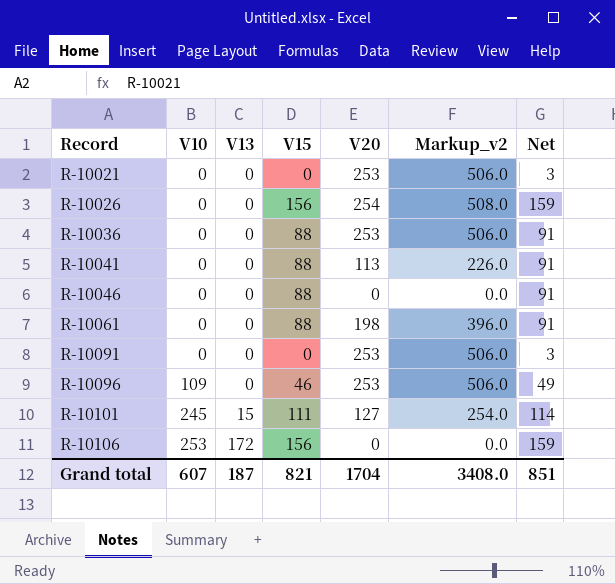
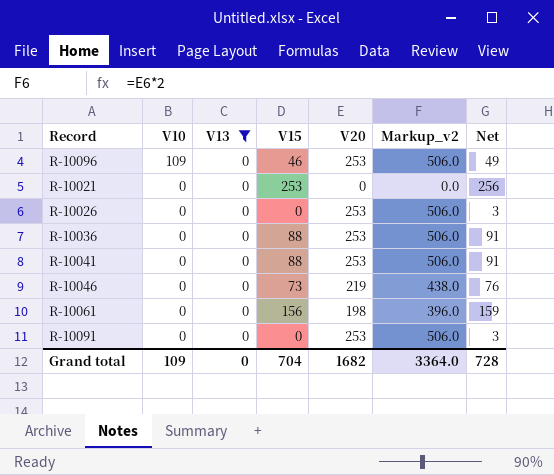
filter: none -> V13 = 0
row order: Record ascending -> V10 descending
R-10021 | V15: 0 -> 253
R-10021 | V20: 253 -> 0
R-10021 | Markup_v2: 506.0 -> 0.0
R-10021 | Net: 3 -> 256
R-10026 | V15: 156 -> 0
R-10026 | V20: 254 -> 253
R-10026 | Markup_v2: 508.0 -> 506.0
R-10026 | Net: 159 -> 3
R-10041 | V20: 113 -> 253
R-10041 | Markup_v2: 226.0 -> 506.0
R-10046 | V15: 88 -> 73
R-10046 | V20: 0 -> 219
R-10046 | Markup_v2: 0.0 -> 438.0
R-10046 | Net: 91 -> 76
R-10061 | V15: 88 -> 156
R-10061 | Net: 91 -> 159
Grand total | V10: 607 -> 109
Grand total | V13: 187 -> 0
Grand total | V15: 821 -> 704
Grand total | V20: 1704 -> 1682
Grand total | Markup_v2: 3408.0 -> 3364.0
Grand total | Net: 851 -> 728

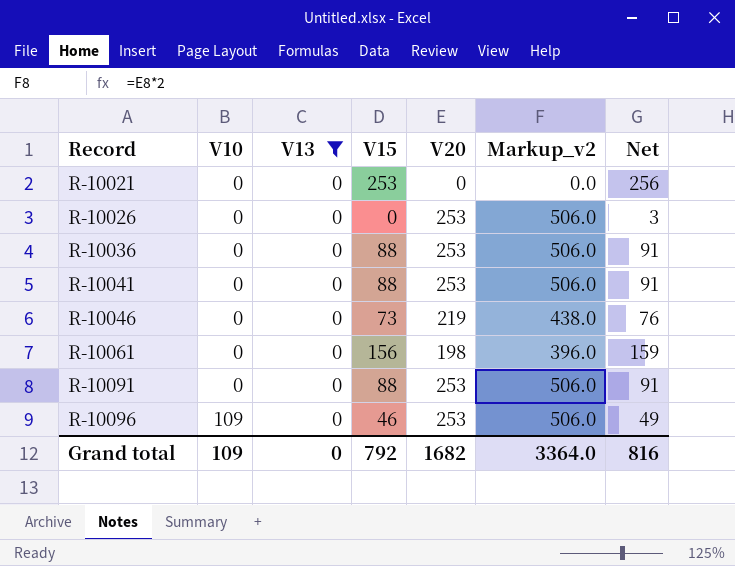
row order: V10 descending -> Record ascending
R-10091 | V15: 0 -> 88
R-10091 | Net: 3 -> 91
Grand total | V15: 704 -> 792
Grand total | Net: 728 -> 816

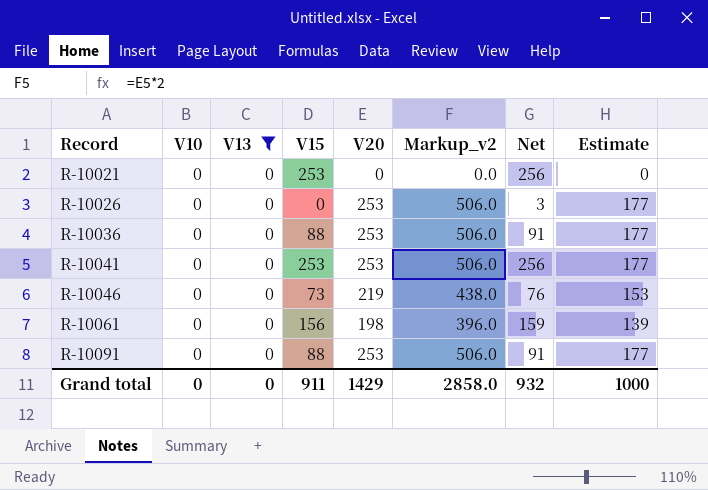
column Estimate | formula: none -> [V20] * 0.7
row R-10096: 109 | 0 | 46 | 253 | 506.0 | 49 -> none
R-10041 | V15: 88 -> 253
R-10041 | Net: 91 -> 256
Grand total | V10: 109 -> 0
Grand total | V15: 792 -> 911
Grand total | V20: 1682 -> 1429
Grand total | Markup_v2: 3364.0 -> 2858.0
Grand total | Net: 816 -> 932

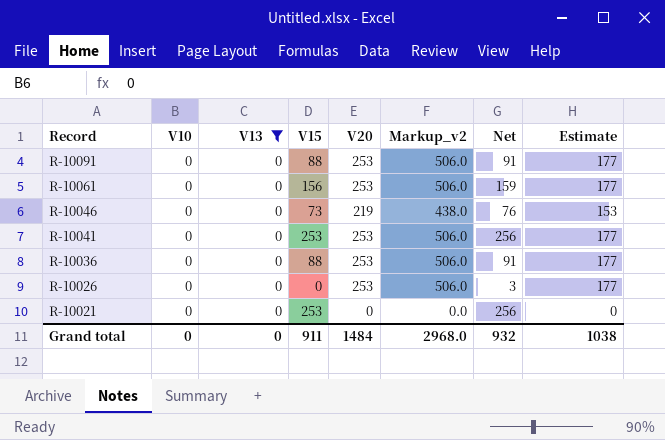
row order: Record ascending -> Record descending
R-10061 | V20: 198 -> 253
R-10061 | Markup_v2: 396.0 -> 506.0
R-10061 | Estimate: 139 -> 177
Grand total | V20: 1429 -> 1484
Grand total | Markup_v2: 2858.0 -> 2968.0
Grand total | Estimate: 1000 -> 1038

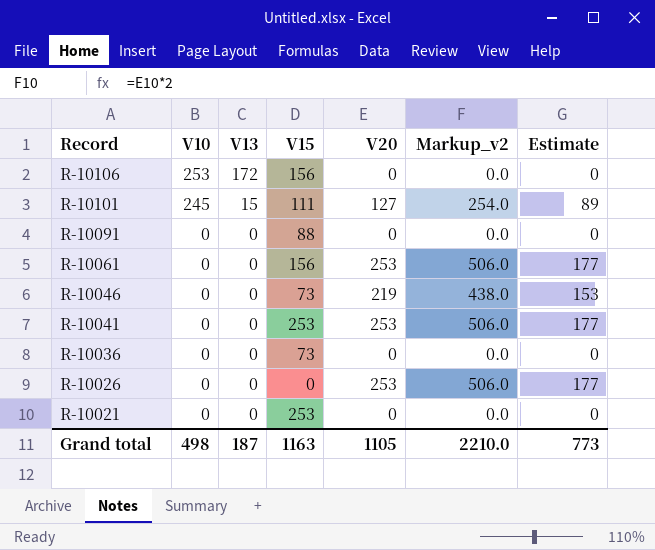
filter: V13 = 0 -> none
column Net | formula: [V15] + 3 -> none
R-10091 | V20: 253 -> 0
R-10091 | Markup_v2: 506.0 -> 0.0
R-10091 | Estimate: 177 -> 0
R-10036 | V15: 88 -> 73
R-10036 | V20: 253 -> 0
R-10036 | Markup_v2: 506.0 -> 0.0
R-10036 | Estimate: 177 -> 0
Grand total | V10: 0 -> 498
Grand total | V13: 0 -> 187
Grand total | V15: 911 -> 1163
Grand total | V20: 1484 -> 1105
Grand total | Markup_v2: 2968.0 -> 2210.0
Grand total | Estimate: 1038 -> 773

